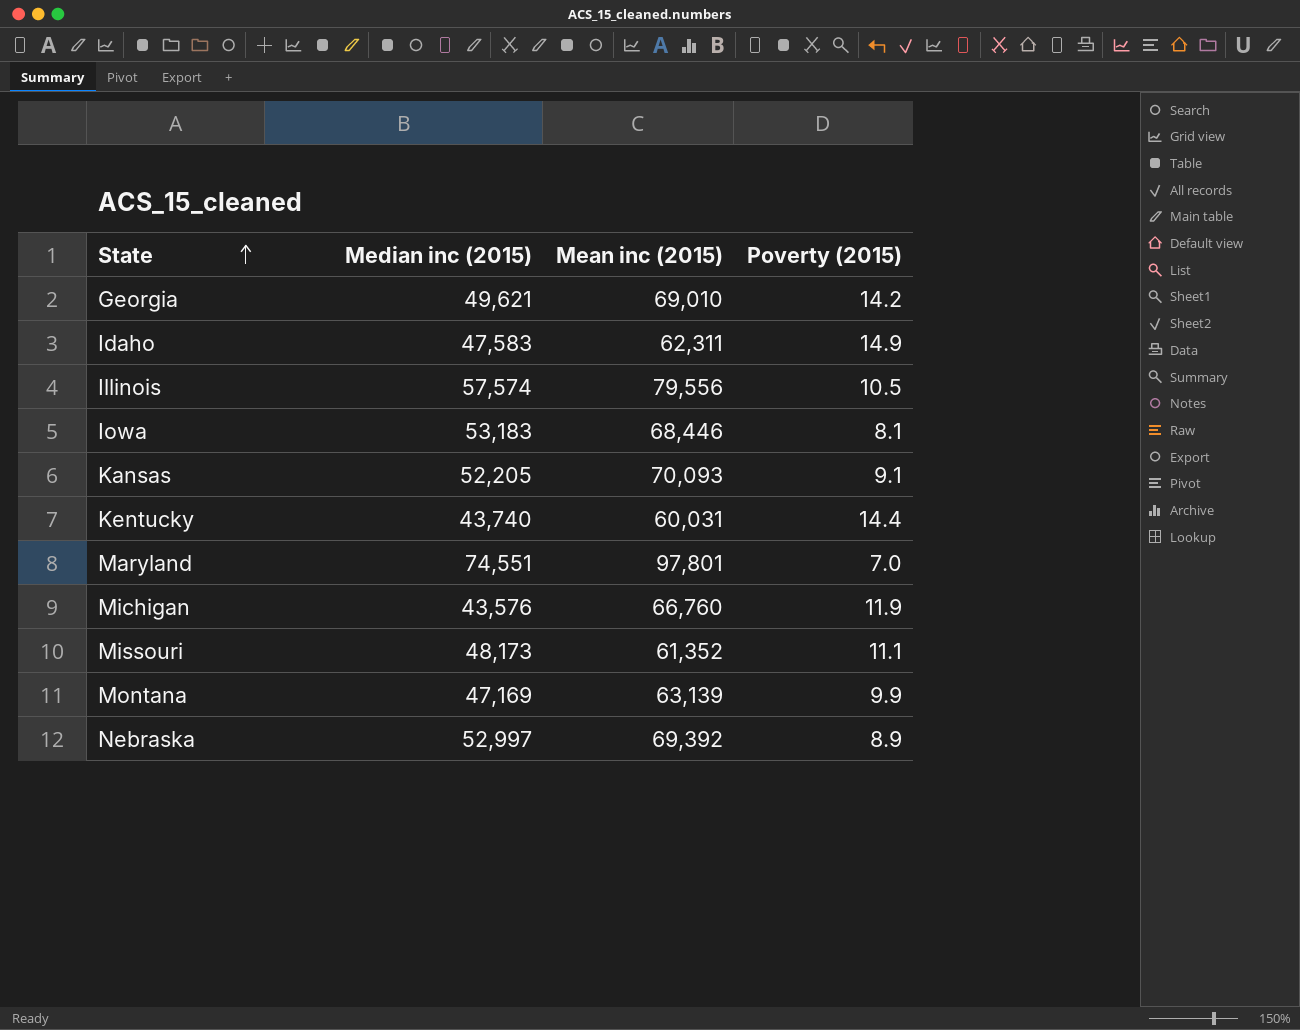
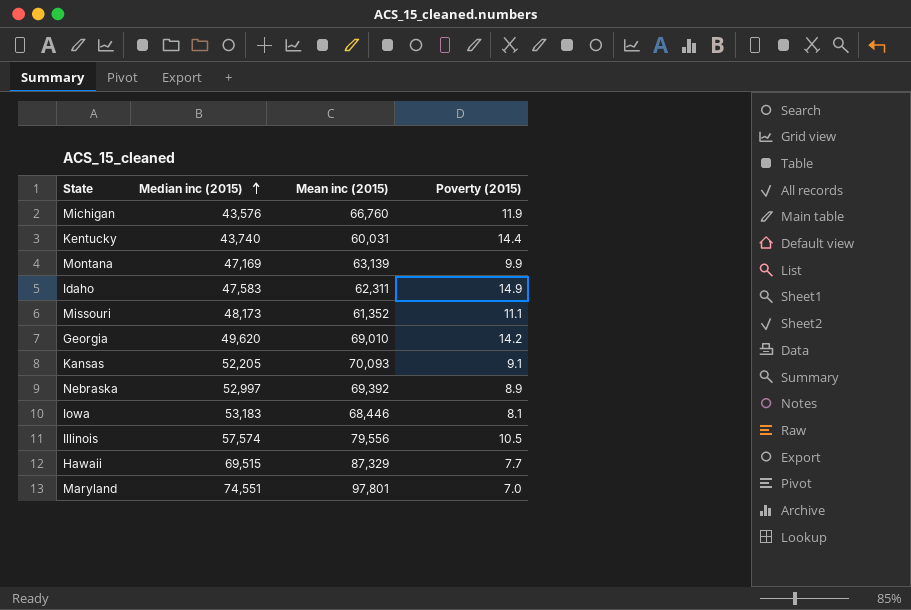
row order: State ascending -> Median inc (2015) ascending
Georgia | Median inc (2015): 49,621 -> 49,620
row Hawaii: none -> 69,515 | 87,329 | 7.7

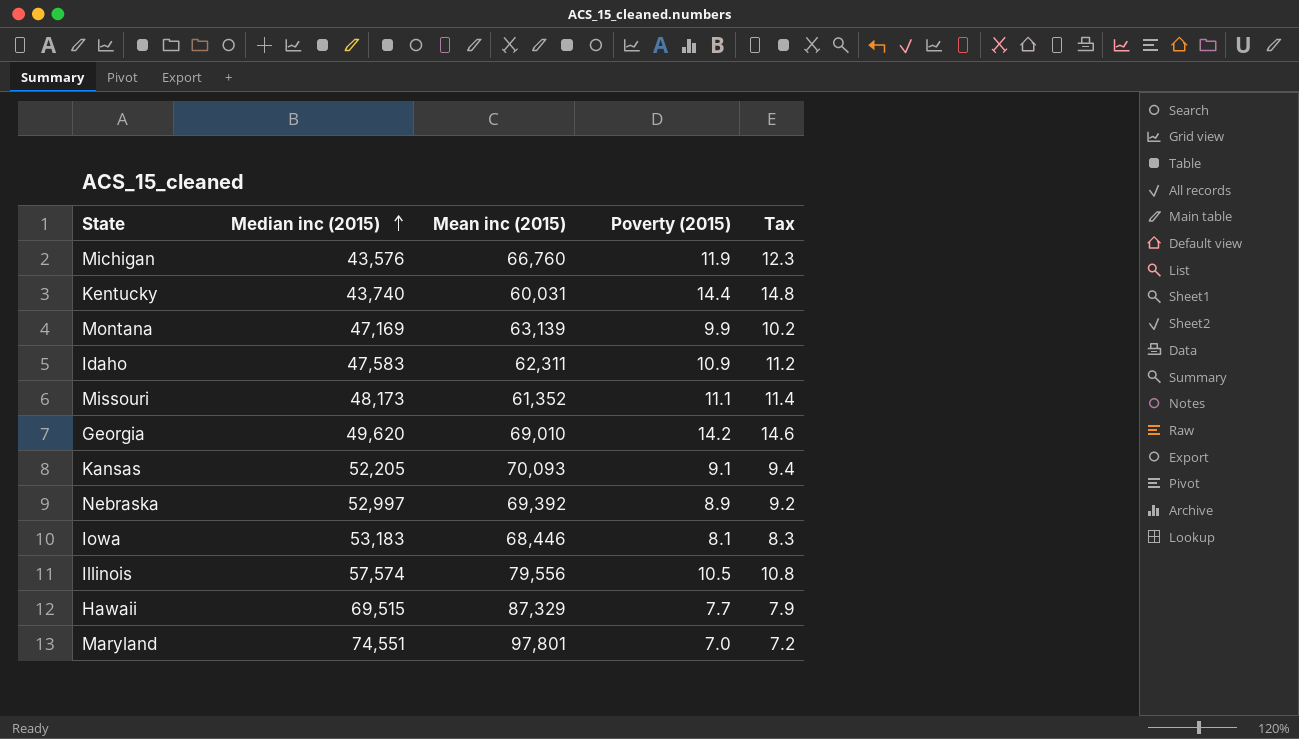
column Tax | formula: none -> [Poverty (2015)] * 1.03
Idaho | Poverty (2015): 14.9 -> 10.9

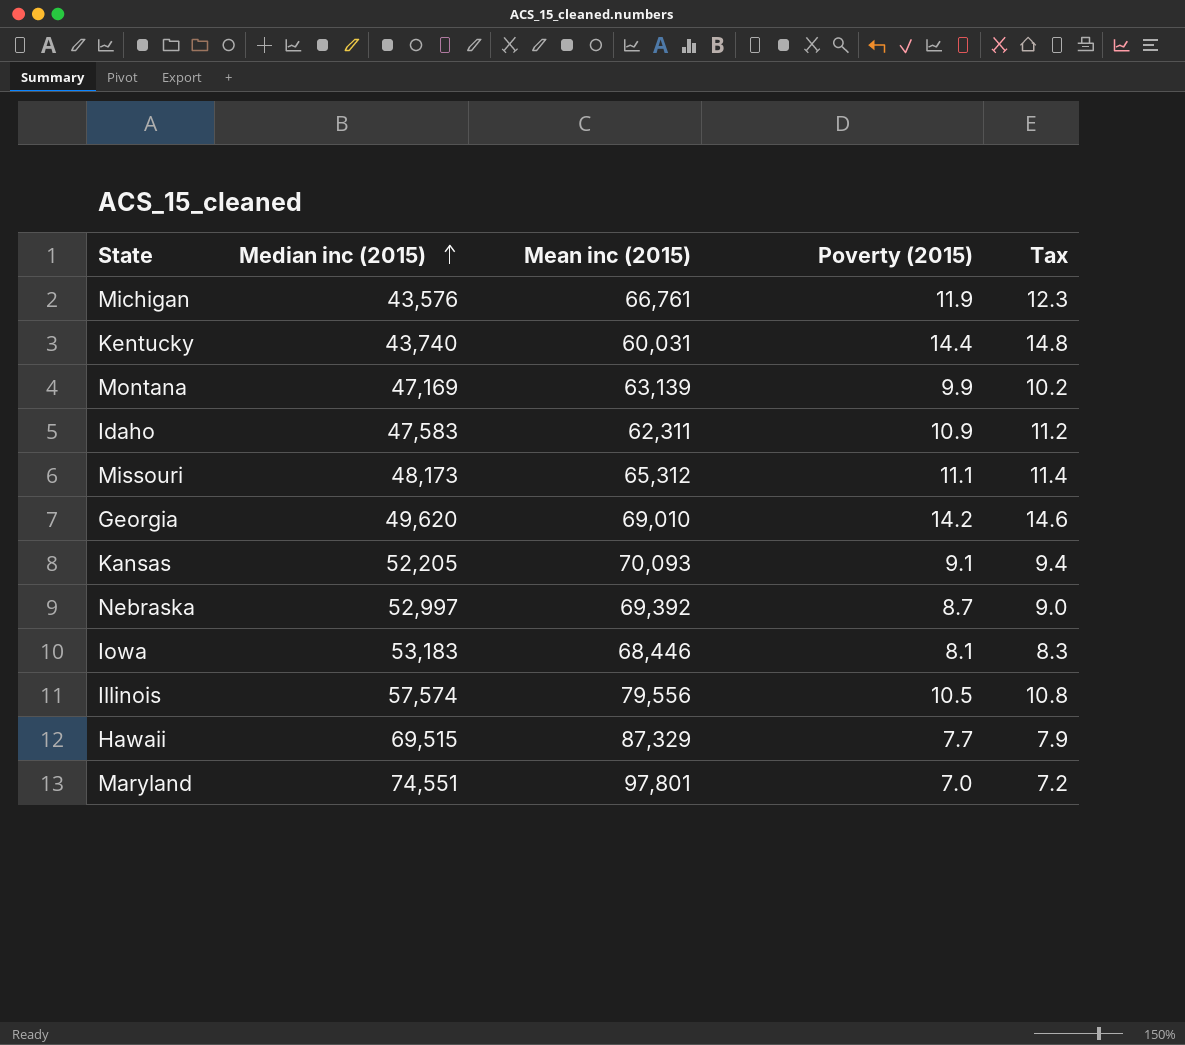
Michigan | Mean inc (2015): 66,760 -> 66,761
Missouri | Mean inc (2015): 61,352 -> 65,312
Nebraska | Poverty (2015): 8.9 -> 8.7
Nebraska | Tax: 9.2 -> 9.0

